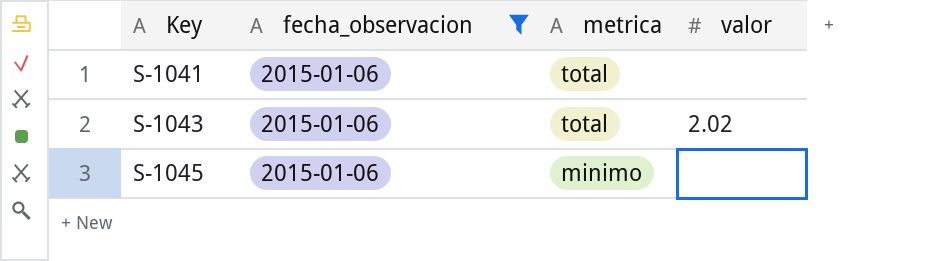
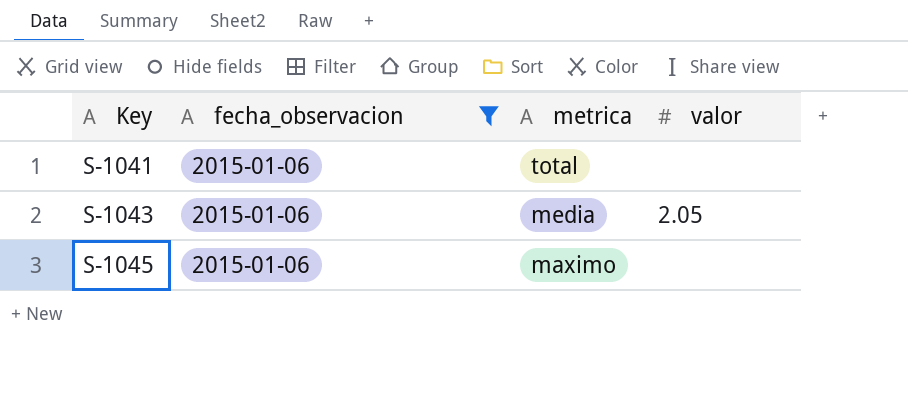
S-1043 | metrica: total -> media
S-1043 | valor: 2.02 -> 2.05
S-1045 | metrica: minimo -> maximo

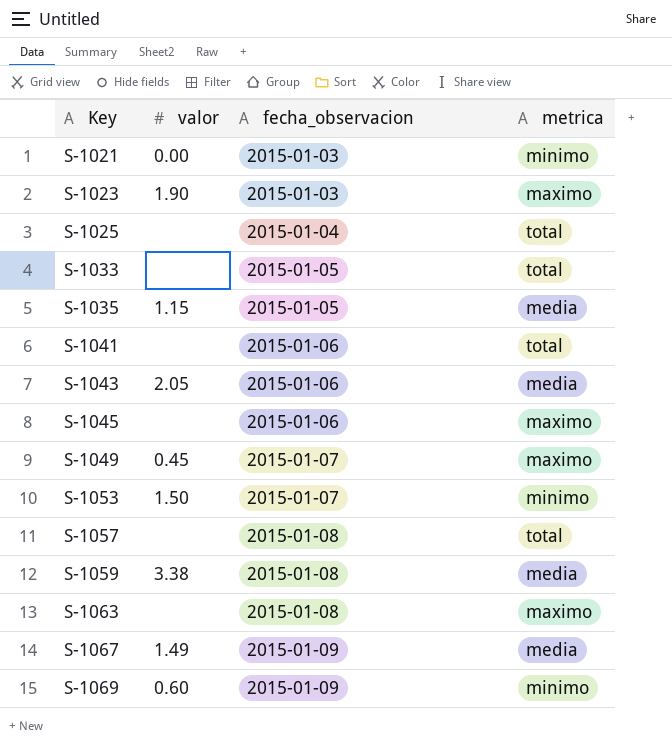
filter: fecha_observacion = 2015-01-06 -> none
column valor | position: 4 -> 2

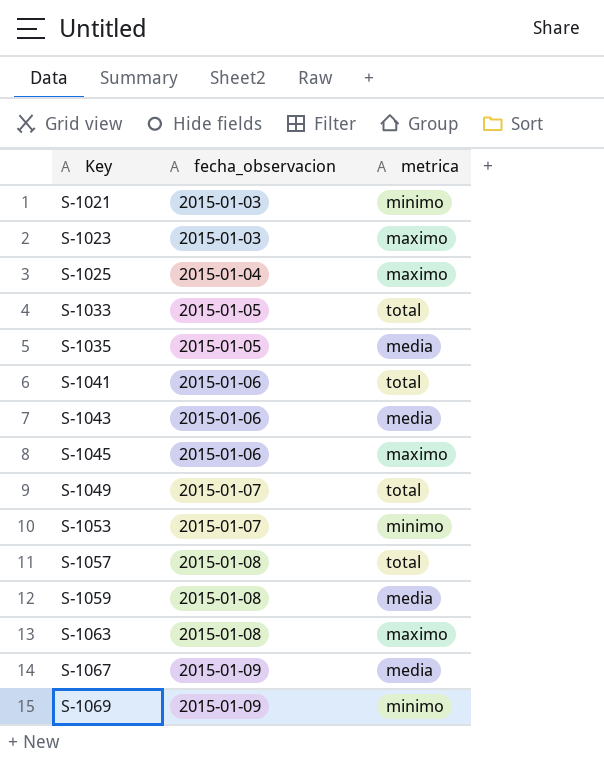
column valor | position: 2 -> none
S-1025 | metrica: total -> maximo
S-1049 | metrica: maximo -> total

